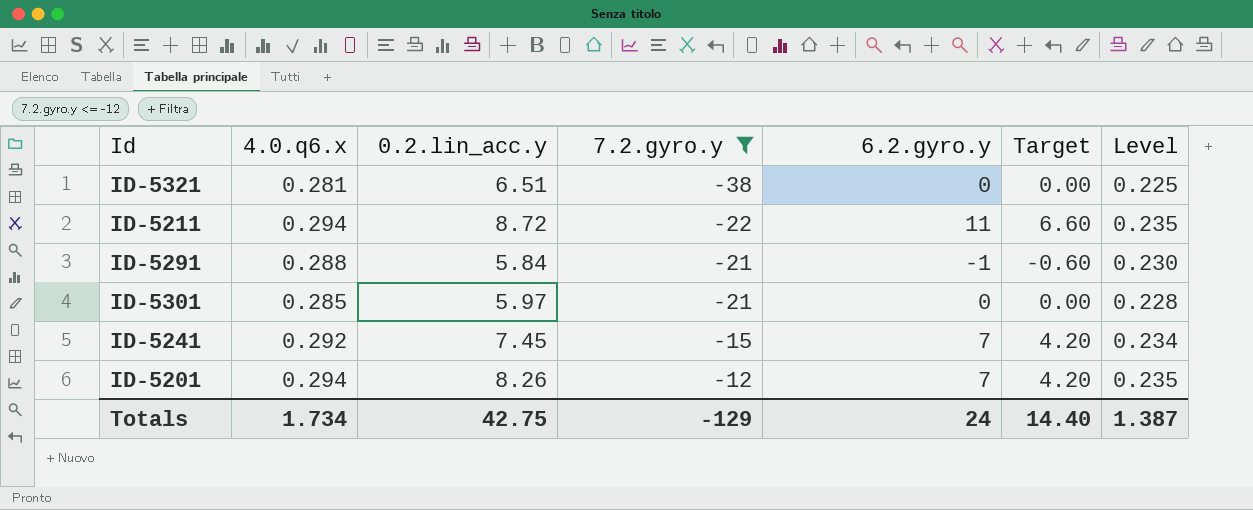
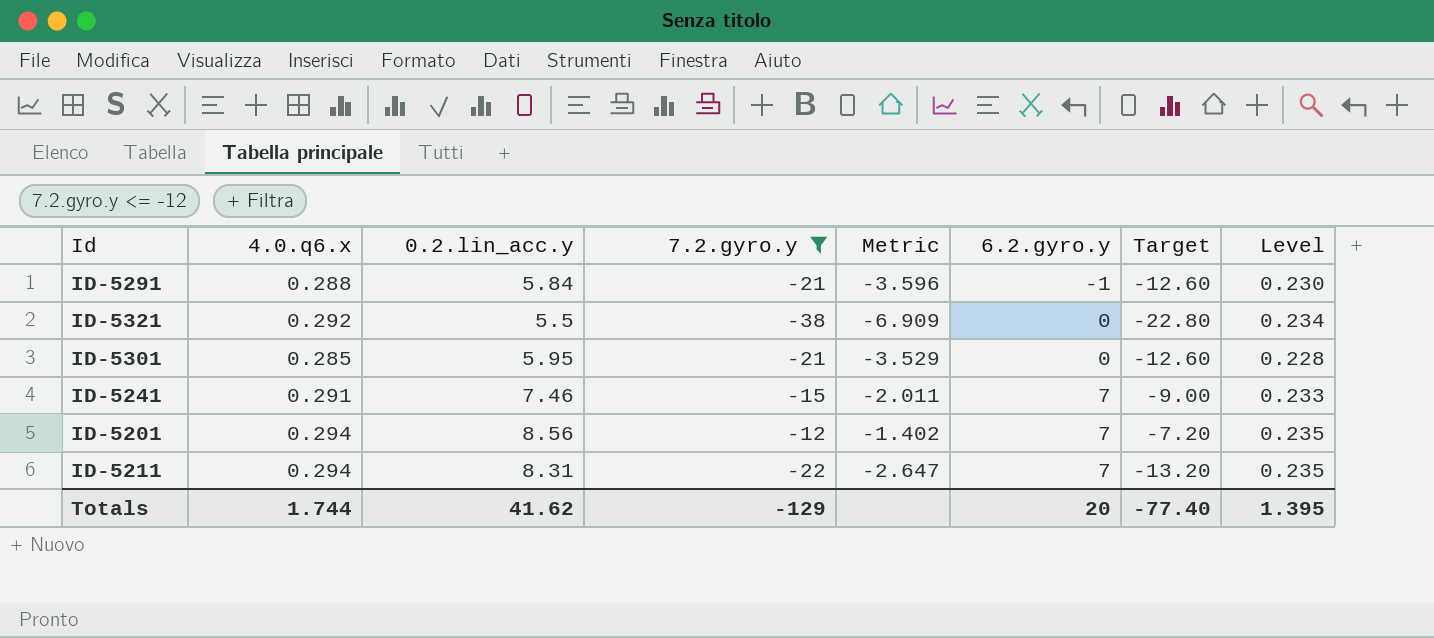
row order: 7.2.gyro.y ascending -> 6.2.gyro.y ascending
column Metric | formula: none -> [7.2.gyro.y] / [0.2.lin_acc.y]
column Target | formula: [6.2.gyro.y] * 0.6 -> [7.2.gyro.y] * 0.6
ID-5321 | 4.0.q6.x: 0.281 -> 0.292
ID-5321 | 0.2.lin_acc.y: 6.51 -> 5.5
ID-5321 | Level: 0.225 -> 0.234
ID-5301 | 0.2.lin_acc.y: 5.97 -> 5.95
ID-5241 | 4.0.q6.x: 0.292 -> 0.291
ID-5241 | 0.2.lin_acc.y: 7.45 -> 7.46
ID-5241 | Level: 0.234 -> 0.233
ID-5201 | 0.2.lin_acc.y: 8.26 -> 8.56
ID-5211 | 0.2.lin_acc.y: 8.72 -> 8.31
ID-5211 | 6.2.gyro.y: 11 -> 7
Totals | 4.0.q6.x: 1.734 -> 1.744
Totals | 0.2.lin_acc.y: 42.75 -> 41.62
Totals | 6.2.gyro.y: 24 -> 20
Totals | Target: 14.40 -> -77.40
Totals | Level: 1.387 -> 1.395

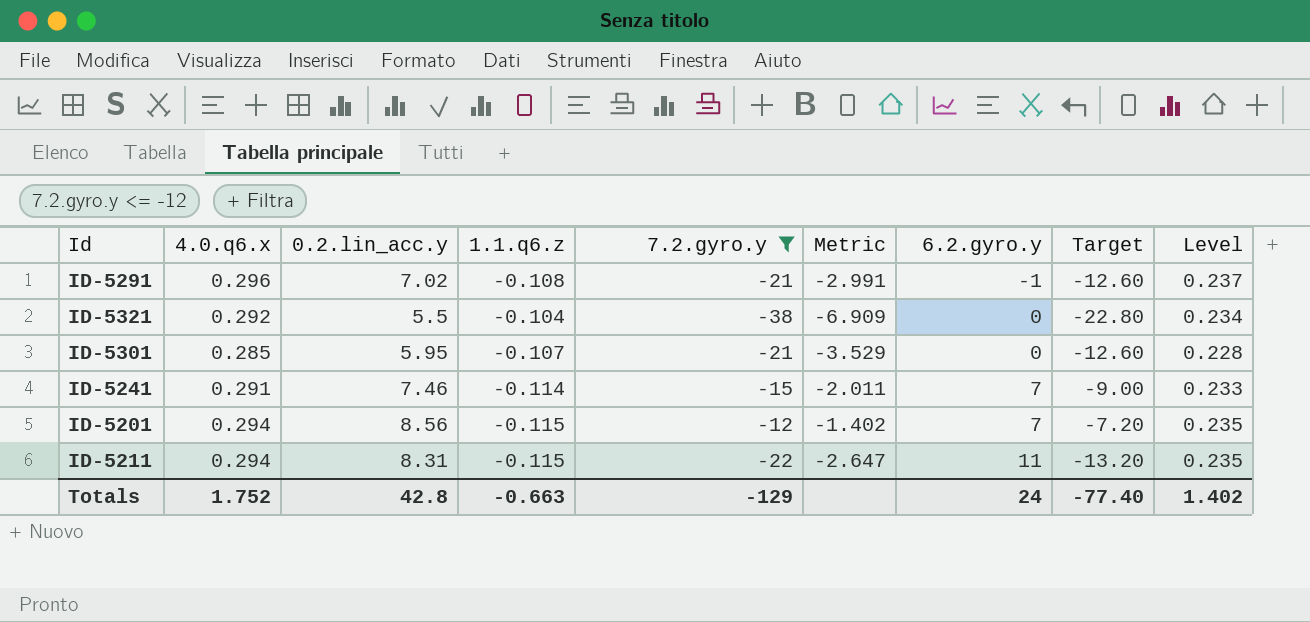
column 1.1.q6.z | position: none -> 4
ID-5291 | 4.0.q6.x: 0.288 -> 0.296
ID-5291 | 0.2.lin_acc.y: 5.84 -> 7.02
ID-5291 | Metric: -3.596 -> -2.991
ID-5291 | Level: 0.230 -> 0.237
ID-5211 | 6.2.gyro.y: 7 -> 11
Totals | 4.0.q6.x: 1.744 -> 1.752
Totals | 0.2.lin_acc.y: 41.62 -> 42.8
Totals | 6.2.gyro.y: 20 -> 24
Totals | Level: 1.395 -> 1.402

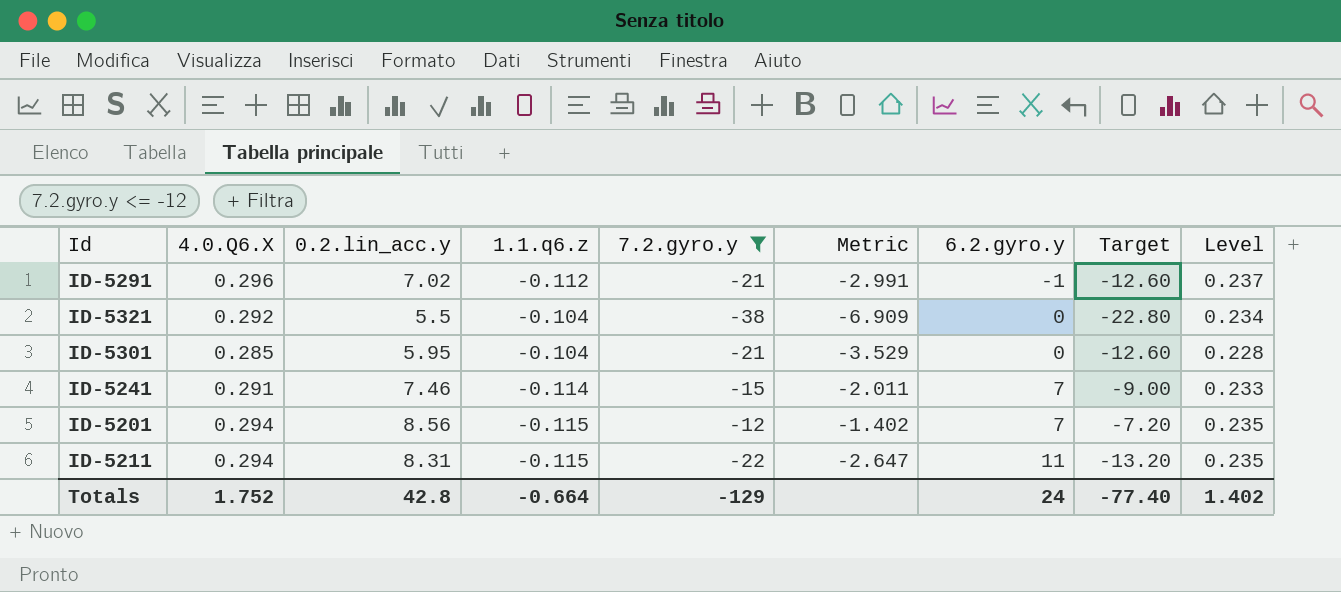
column name: 4.0.q6.x -> 4.0.Q6.X
ID-5291 | 1.1.q6.z: -0.108 -> -0.112
ID-5301 | 1.1.q6.z: -0.107 -> -0.104
Totals | 1.1.q6.z: -0.663 -> -0.664

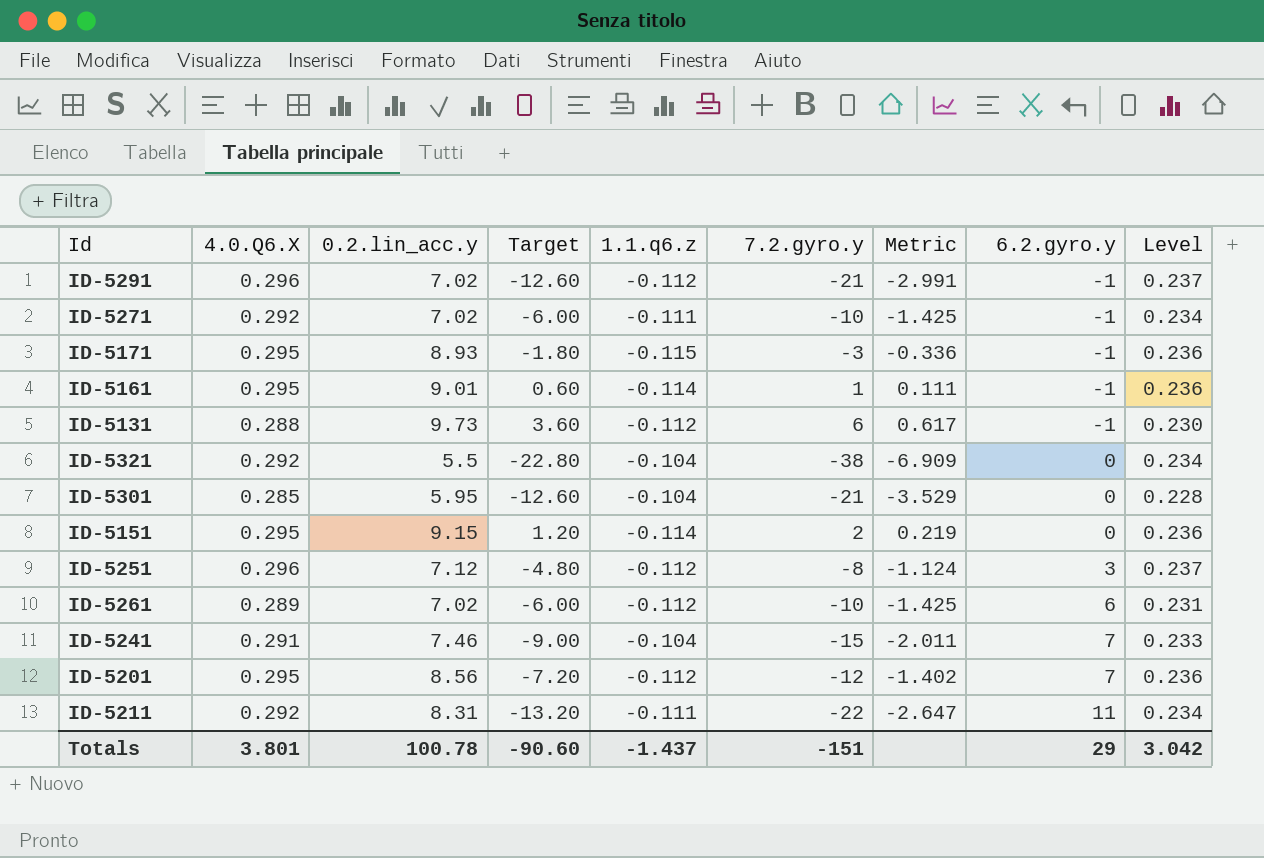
filter: 7.2.gyro.y <= -12 -> none
column Target | position: 8 -> 4
ID-5241 | 1.1.q6.z: -0.114 -> -0.104
ID-5201 | 4.0.Q6.X: 0.294 -> 0.295
ID-5201 | 1.1.q6.z: -0.115 -> -0.112
ID-5201 | Level: 0.235 -> 0.236
ID-5211 | 4.0.Q6.X: 0.294 -> 0.292
ID-5211 | 1.1.q6.z: -0.115 -> -0.111
ID-5211 | Level: 0.235 -> 0.234
Totals | 4.0.Q6.X: 1.752 -> 3.801
Totals | 0.2.lin_acc.y: 42.8 -> 100.78
Totals | Target: -77.40 -> -90.60
Totals | 1.1.q6.z: -0.664 -> -1.437
Totals | 7.2.gyro.y: -129 -> -151
Totals | 6.2.gyro.y: 24 -> 29
Totals | Level: 1.402 -> 3.042

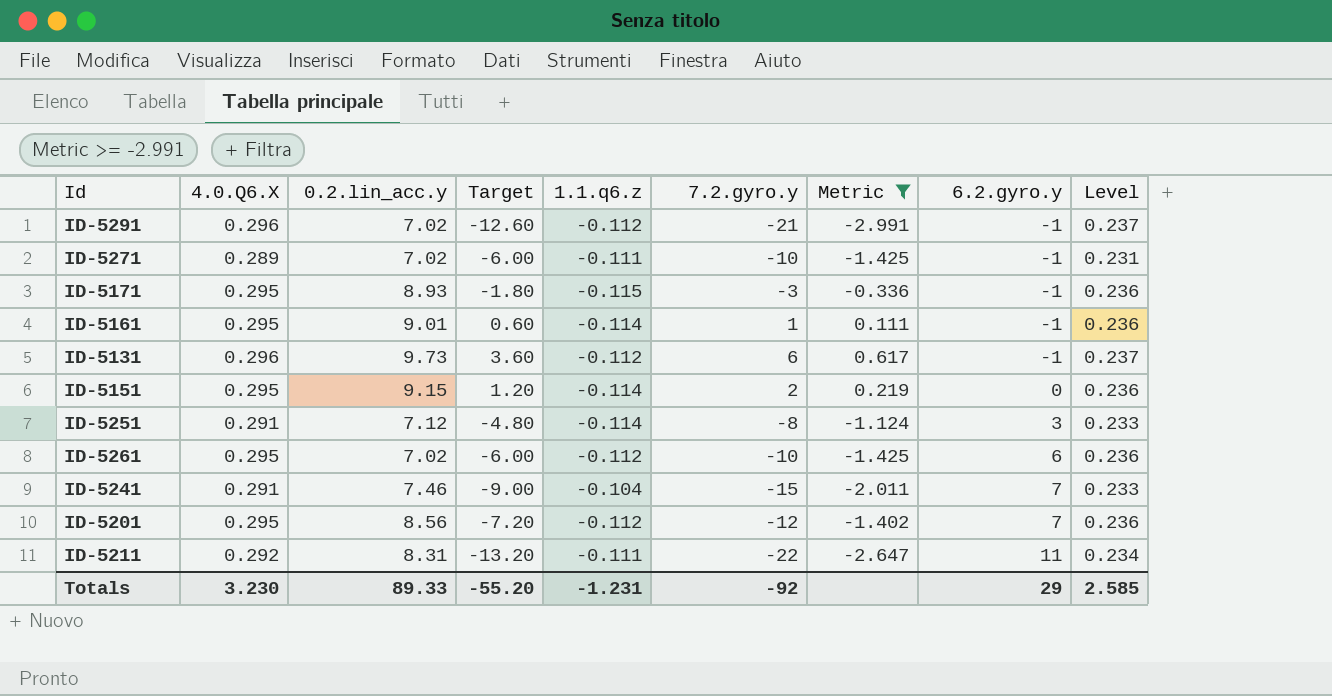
filter: none -> Metric >= -2.991
ID-5271 | 4.0.Q6.X: 0.292 -> 0.289
ID-5271 | Level: 0.234 -> 0.231
ID-5131 | 4.0.Q6.X: 0.288 -> 0.296
ID-5131 | Level: 0.230 -> 0.237
ID-5251 | 4.0.Q6.X: 0.296 -> 0.291
ID-5251 | 1.1.q6.z: -0.112 -> -0.114
ID-5251 | Level: 0.237 -> 0.233
ID-5261 | 4.0.Q6.X: 0.289 -> 0.295
ID-5261 | Level: 0.231 -> 0.236
Totals | 4.0.Q6.X: 3.801 -> 3.230
Totals | 0.2.lin_acc.y: 100.78 -> 89.33
Totals | Target: -90.60 -> -55.20
Totals | 1.1.q6.z: -1.437 -> -1.231
Totals | 7.2.gyro.y: -151 -> -92
Totals | Level: 3.042 -> 2.585

